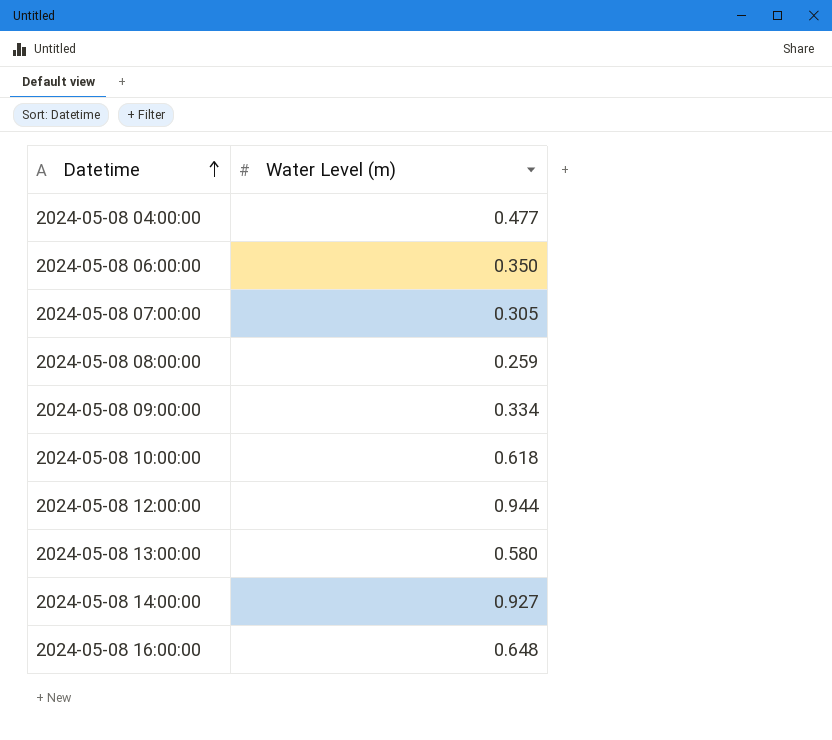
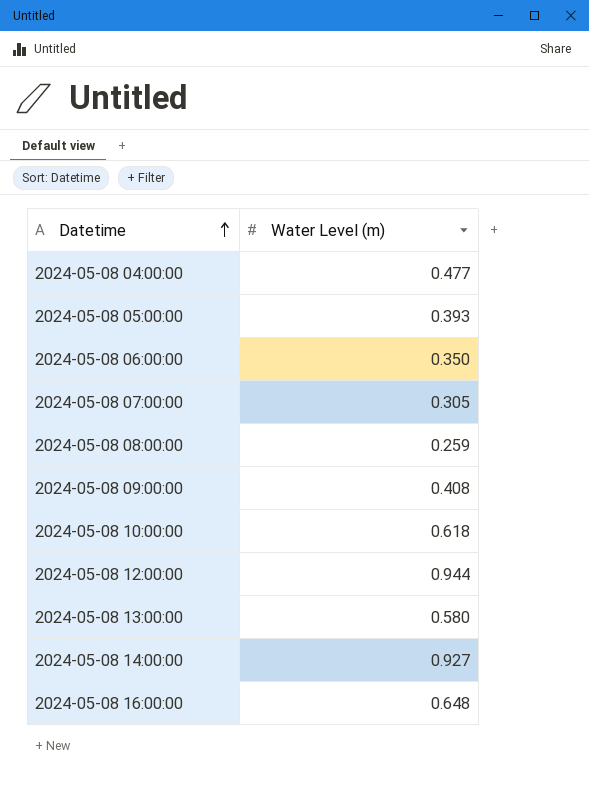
row 2024-05-08 05:00:00: none -> 0.393
2024-05-08 09:00:00 | Water Level (m): 0.334 -> 0.408

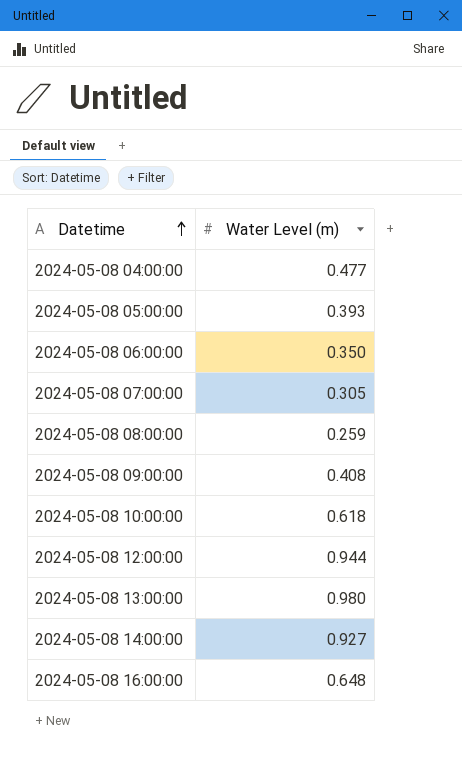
2024-05-08 13:00:00 | Water Level (m): 0.580 -> 0.980

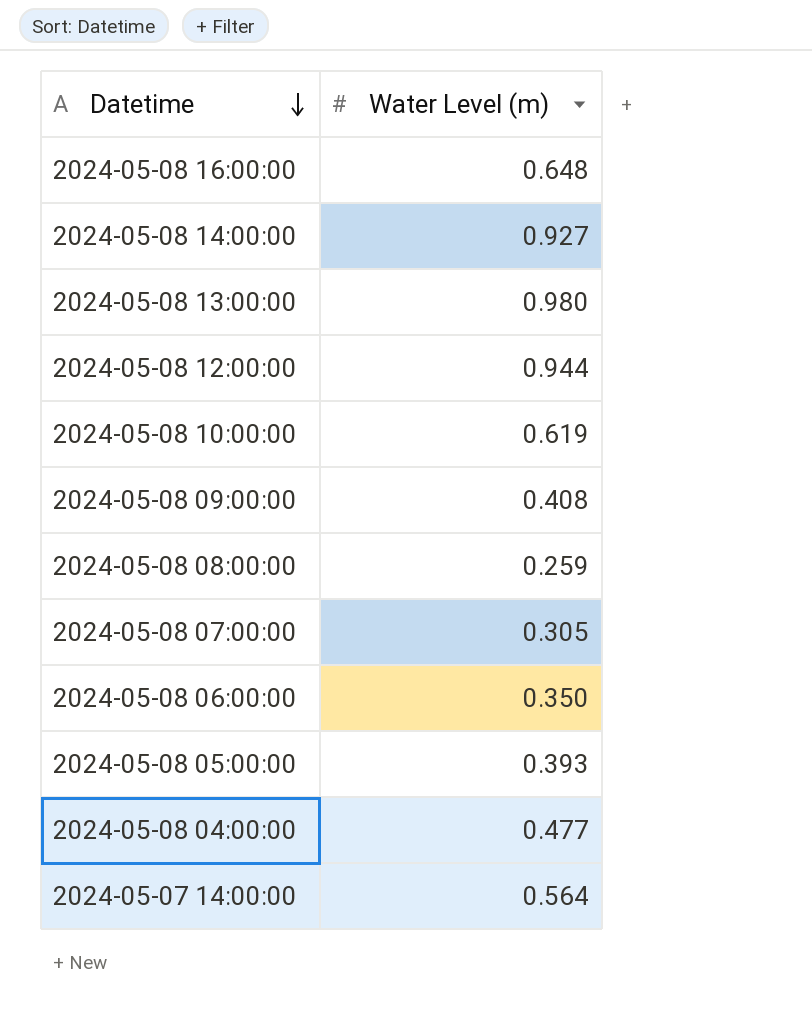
row order: Datetime ascending -> Datetime descending
2024-05-08 10:00:00 | Water Level (m): 0.618 -> 0.619
row 2024-05-07 14:00:00: none -> 0.564

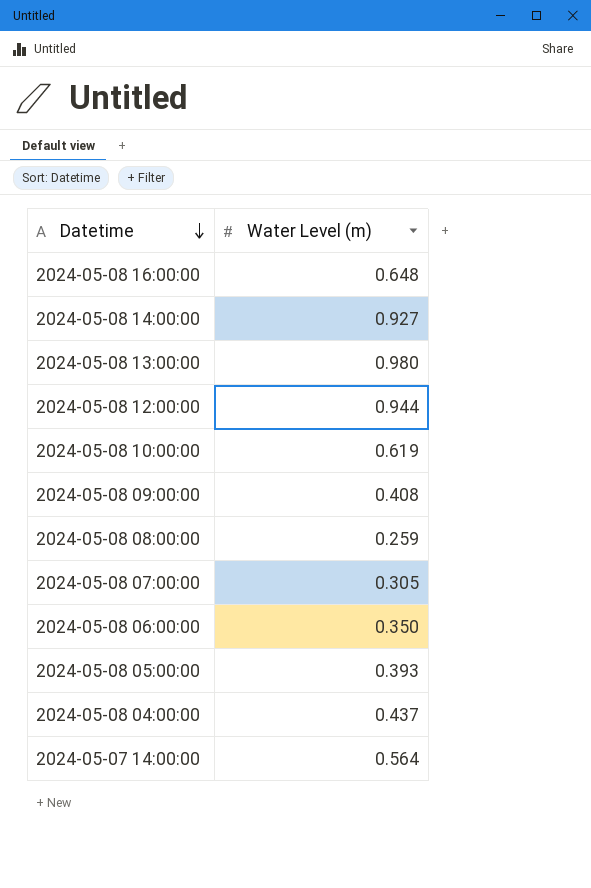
2024-05-08 04:00:00 | Water Level (m): 0.477 -> 0.437

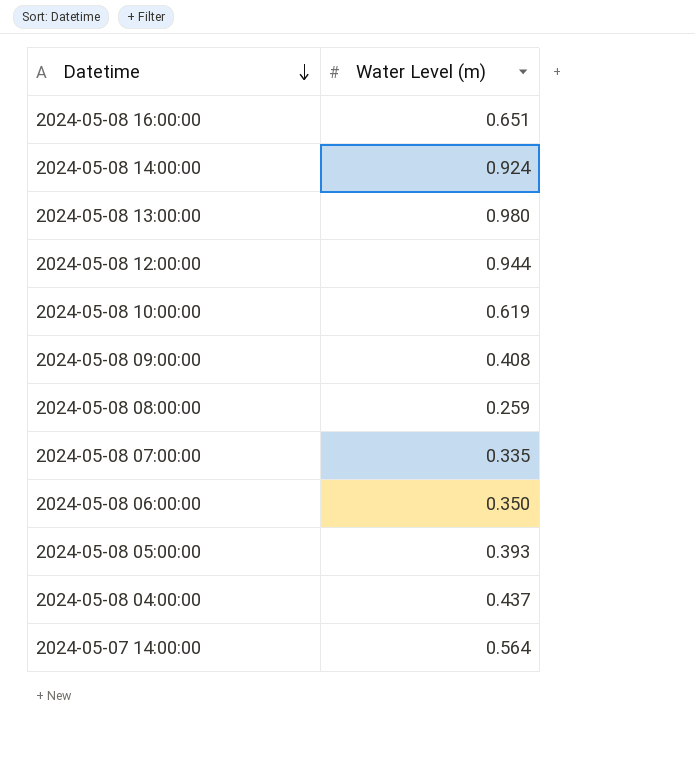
2024-05-08 16:00:00 | Water Level (m): 0.648 -> 0.651
2024-05-08 14:00:00 | Water Level (m): 0.927 -> 0.924
2024-05-08 07:00:00 | Water Level (m): 0.305 -> 0.335

